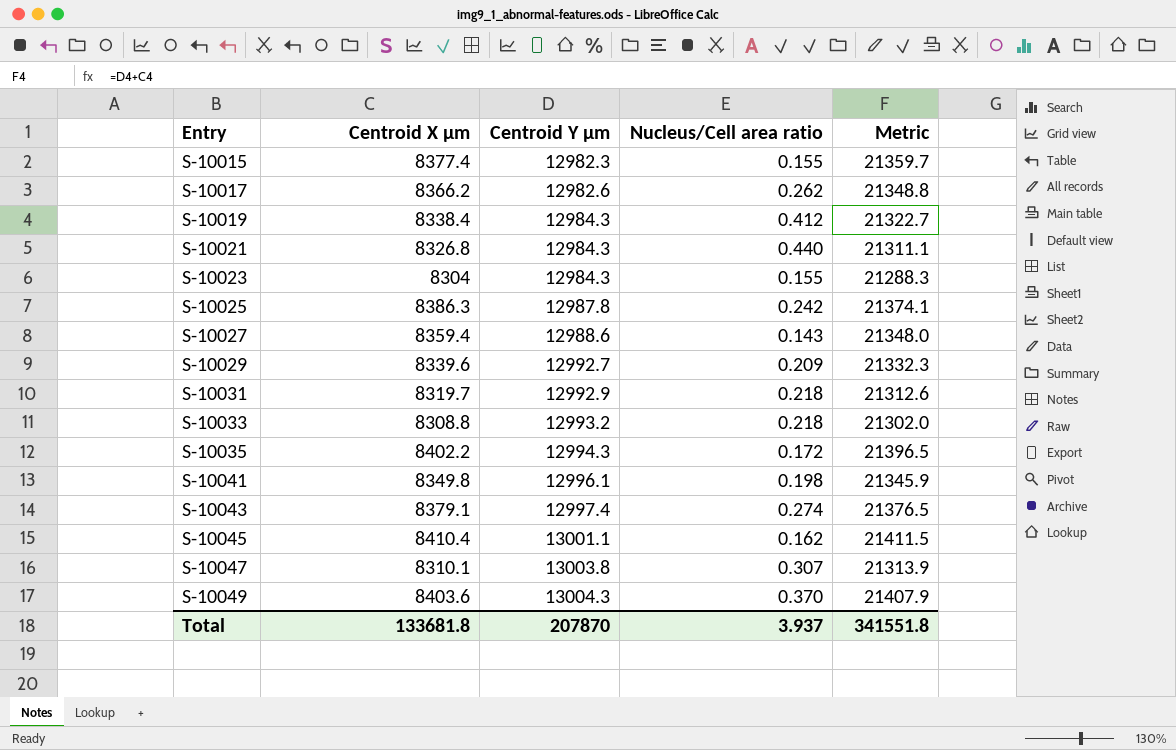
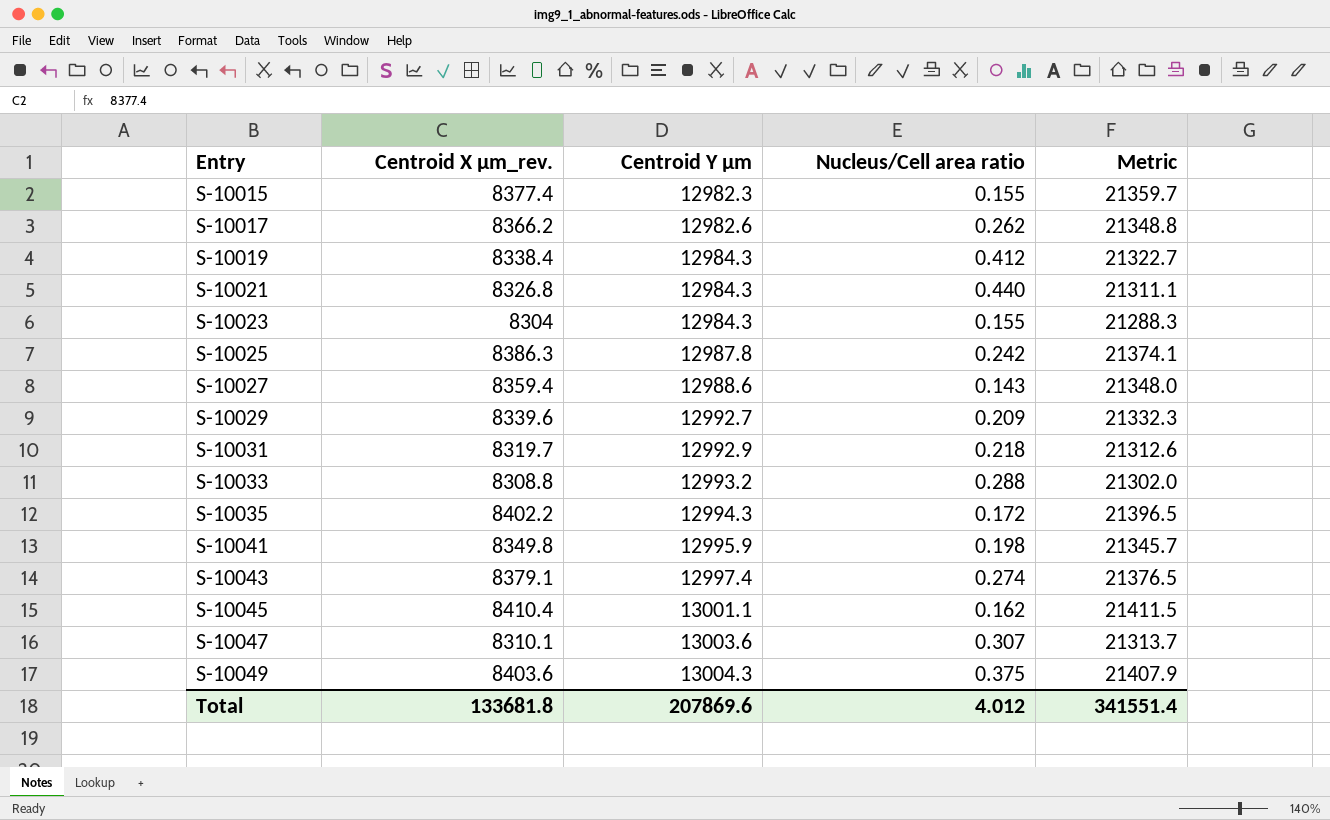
column name: Centroid X µm -> Centroid X µm_rev.
S-10033 | Nucleus/Cell area ratio: 0.218 -> 0.288
S-10041 | Centroid Y µm: 12996.1 -> 12995.9
S-10041 | Metric: 21345.9 -> 21345.7
S-10047 | Centroid Y µm: 13003.8 -> 13003.6
S-10047 | Metric: 21313.9 -> 21313.7
S-10049 | Nucleus/Cell area ratio: 0.370 -> 0.375
Total | Centroid Y µm: 207870 -> 207869.6
Total | Nucleus/Cell area ratio: 3.937 -> 4.012
Total | Metric: 341551.8 -> 341551.4

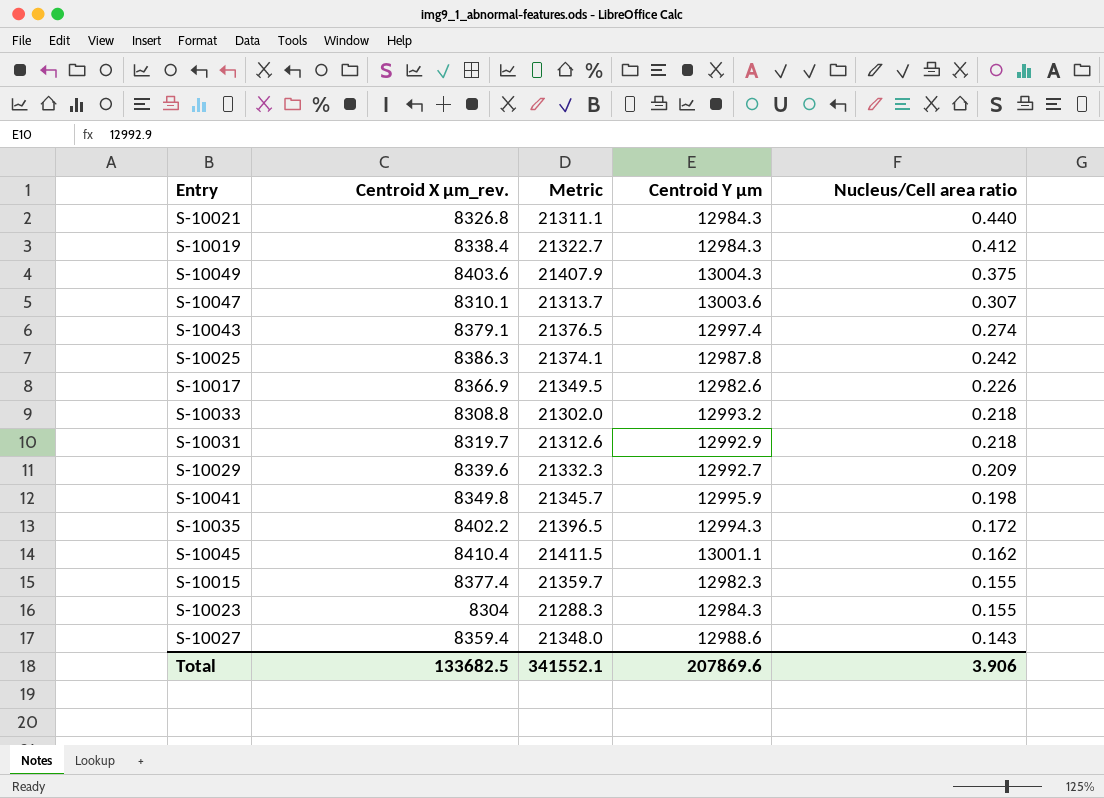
row order: Entry ascending -> Nucleus/Cell area ratio descending
column Metric | position: 5 -> 3
S-10017 | Centroid X µm_rev.: 8366.2 -> 8366.9
S-10017 | Metric: 21348.8 -> 21349.5
S-10017 | Nucleus/Cell area ratio: 0.262 -> 0.226
S-10033 | Nucleus/Cell area ratio: 0.288 -> 0.218
Total | Centroid X µm_rev.: 133681.8 -> 133682.5
Total | Metric: 341551.4 -> 341552.1
Total | Nucleus/Cell area ratio: 4.012 -> 3.906

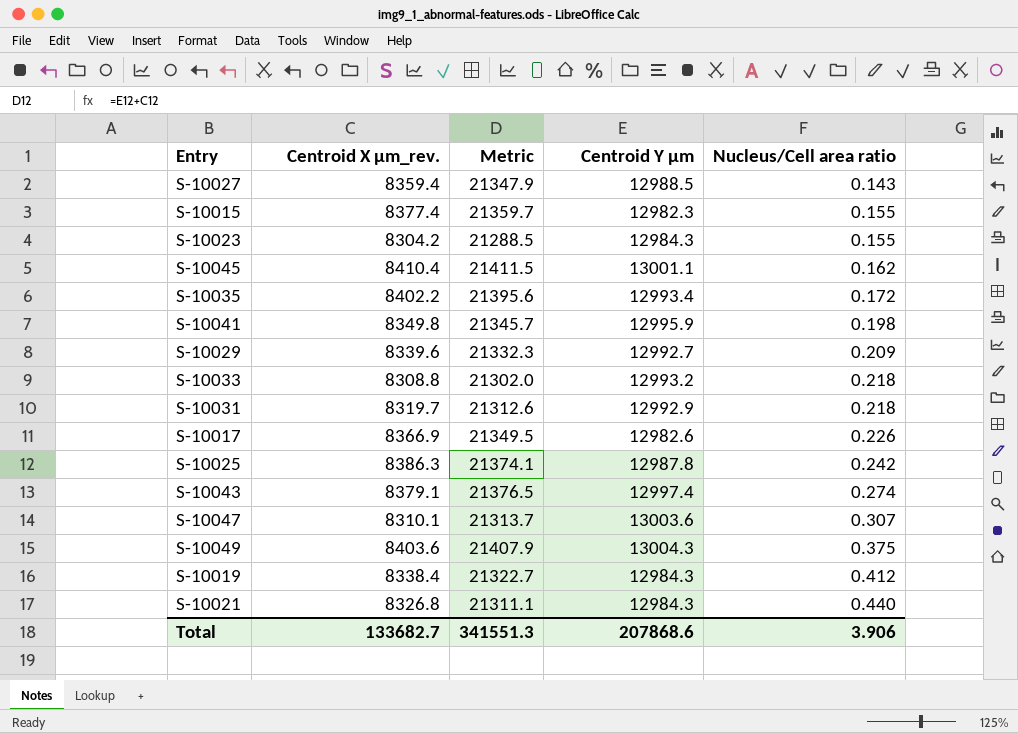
row order: Nucleus/Cell area ratio descending -> Nucleus/Cell area ratio ascending
S-10027 | Metric: 21348.0 -> 21347.9
S-10027 | Centroid Y µm: 12988.6 -> 12988.5
S-10023 | Centroid X µm_rev.: 8304 -> 8304.2
S-10023 | Metric: 21288.3 -> 21288.5
S-10035 | Metric: 21396.5 -> 21395.6
S-10035 | Centroid Y µm: 12994.3 -> 12993.4
Total | Centroid X µm_rev.: 133682.5 -> 133682.7
Total | Metric: 341552.1 -> 341551.3
Total | Centroid Y µm: 207869.6 -> 207868.6

